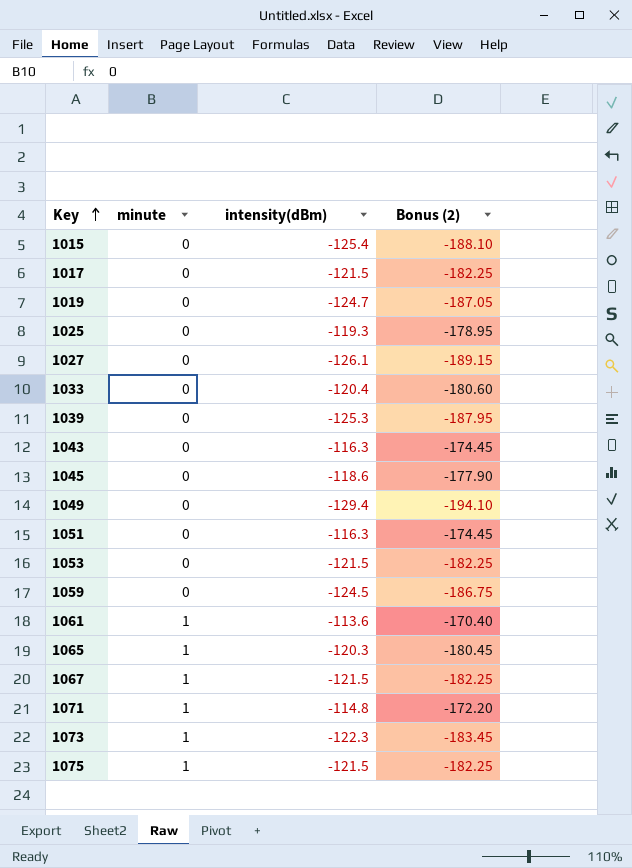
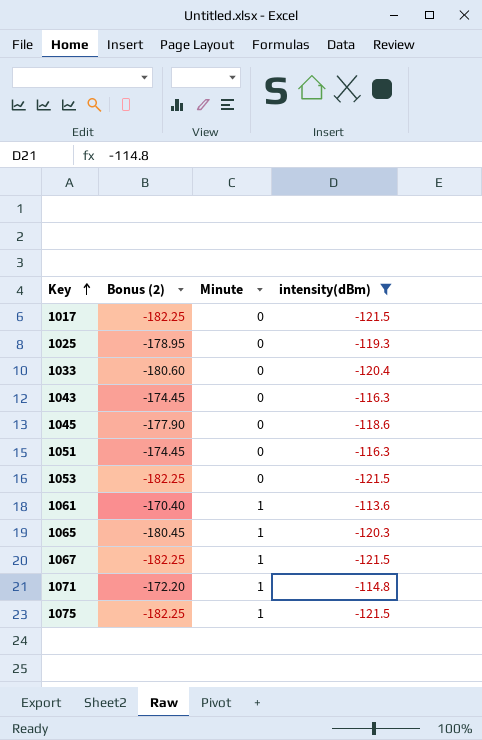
filter: none -> intensity(dBm) >= -121.5
column Bonus (2) | position: 4 -> 2
column name: minute -> Minute

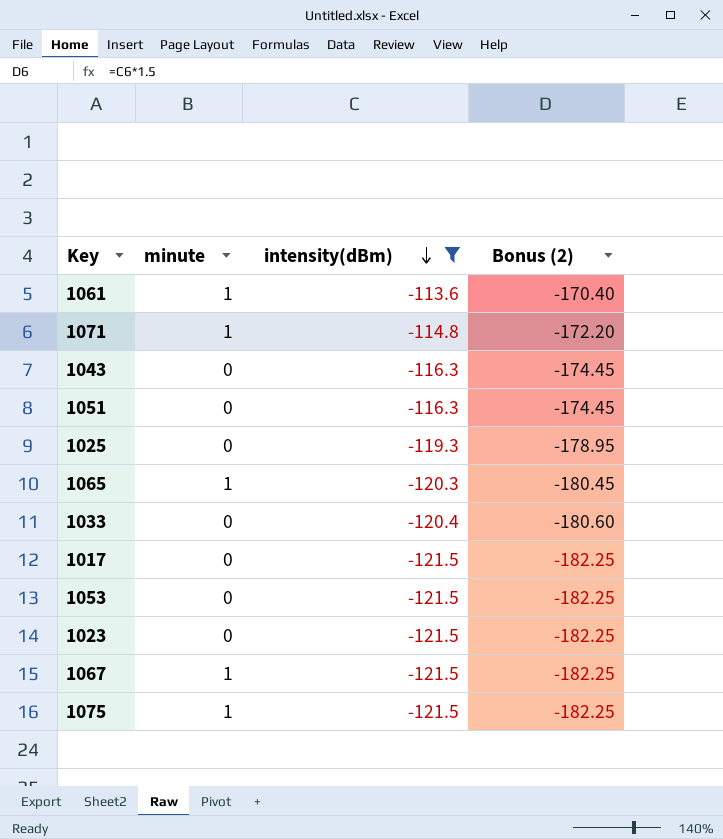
row order: Key ascending -> intensity(dBm) descending
column name: Minute -> minute
column Bonus (2) | position: 2 -> 4
row 1045: -177.90 | 0 | -118.6 -> none
row 1023: none -> 0 | -121.5 | -182.25

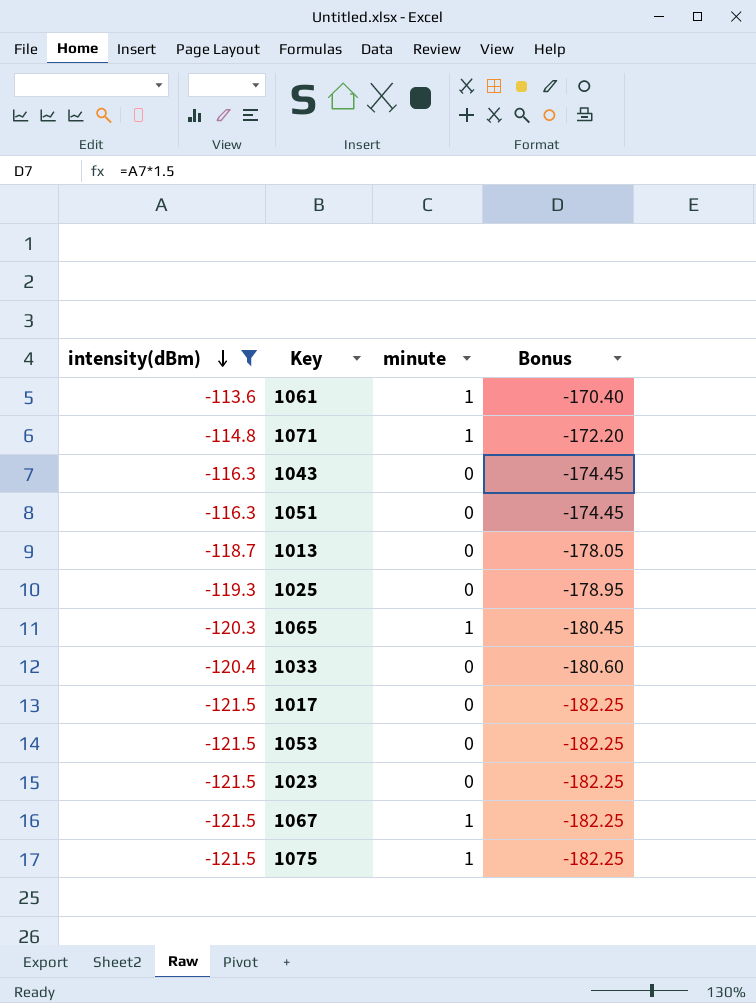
column intensity(dBm) | position: 3 -> 1
column name: Bonus (2) -> Bonus
row 1013: none -> -118.7 | 0 | -178.05

